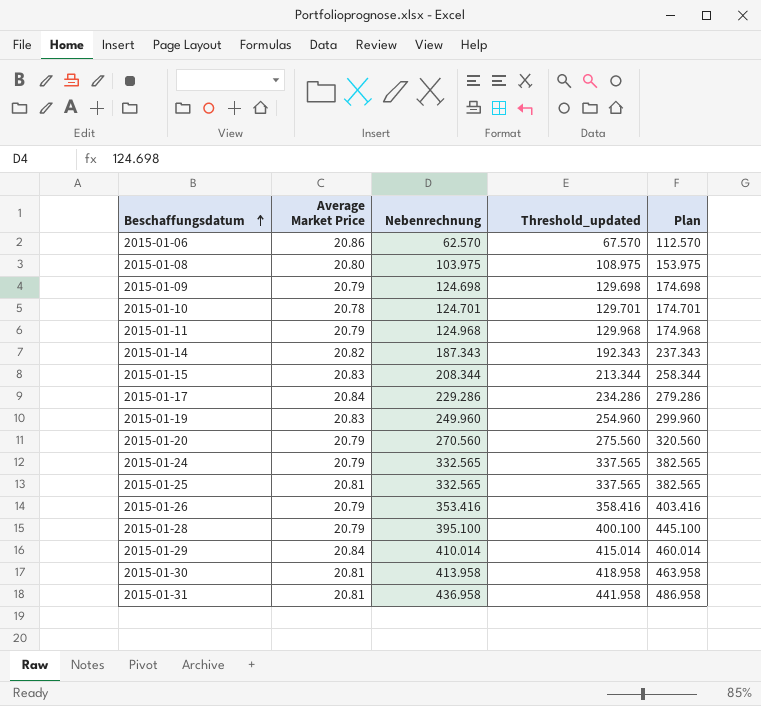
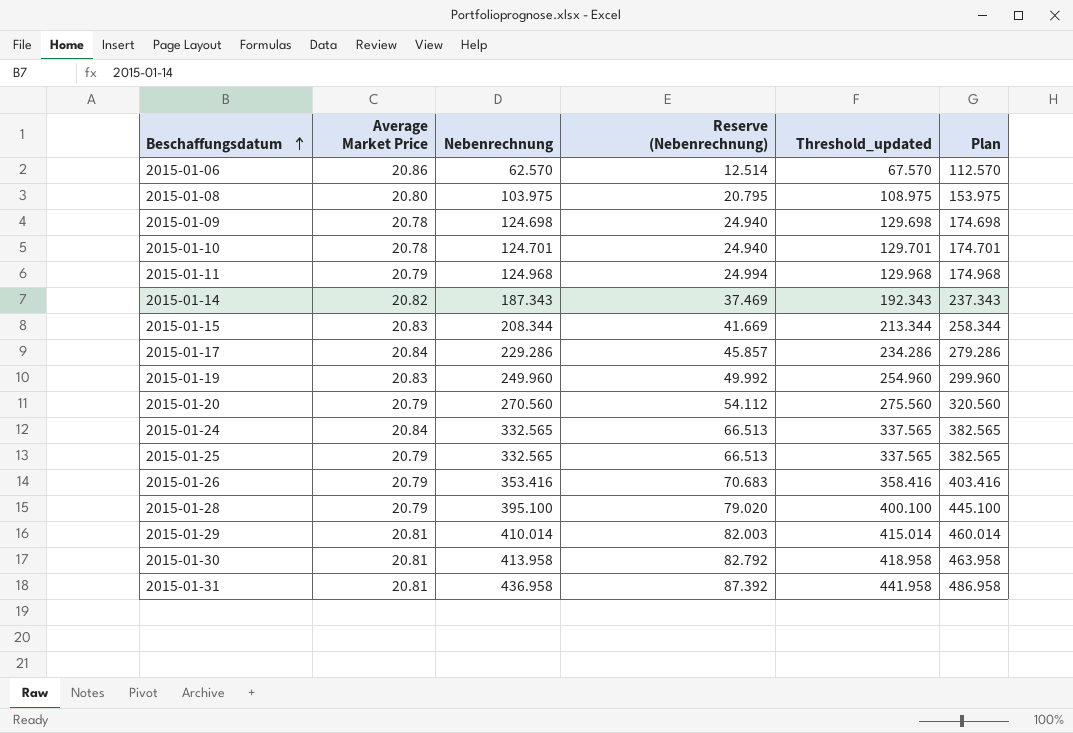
column Reserve (Nebenrechnung) | formula: none -> [Nebenrechnung] * 0.2
2015-01-09 | Average Market Price: 20.79 -> 20.78
2015-01-24 | Average Market Price: 20.79 -> 20.84
2015-01-25 | Average Market Price: 20.81 -> 20.79
2015-01-29 | Average Market Price: 20.84 -> 20.81

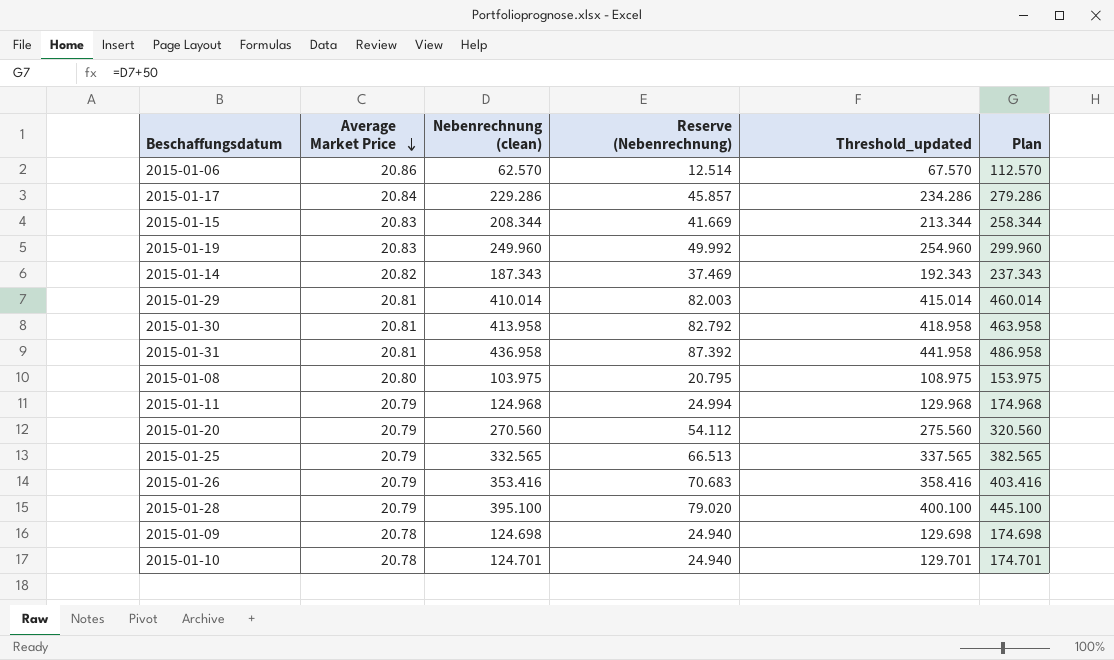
row order: Beschaffungsdatum ascending -> Average Market Price descending
column name: Nebenrechnung -> Nebenrechnung (clean)
row 2015-01-24: 20.84 | 332.565 | 66.513 | 337.565 | 382.565 -> none

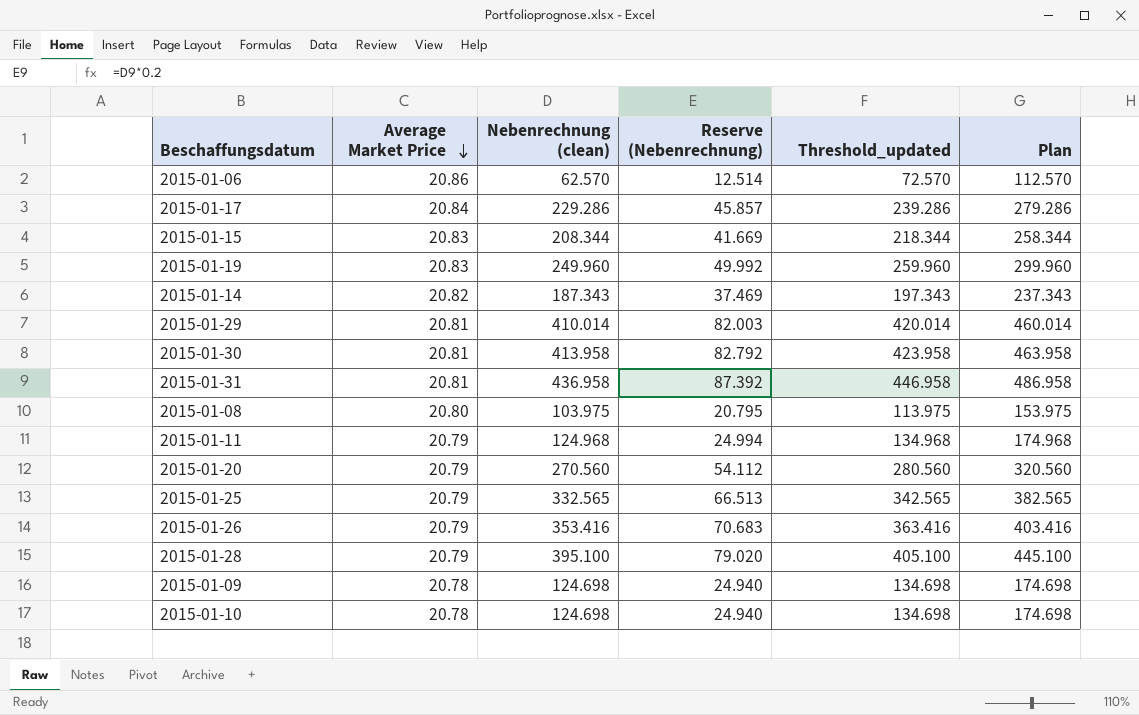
column Threshold_updated | formula: [Nebenrechnung (clean)] + 5 -> [Nebenrechnung (clean)] + 10
2015-01-10 | Nebenrechnung (clean): 124.701 -> 124.698
2015-01-10 | Plan: 174.701 -> 174.698

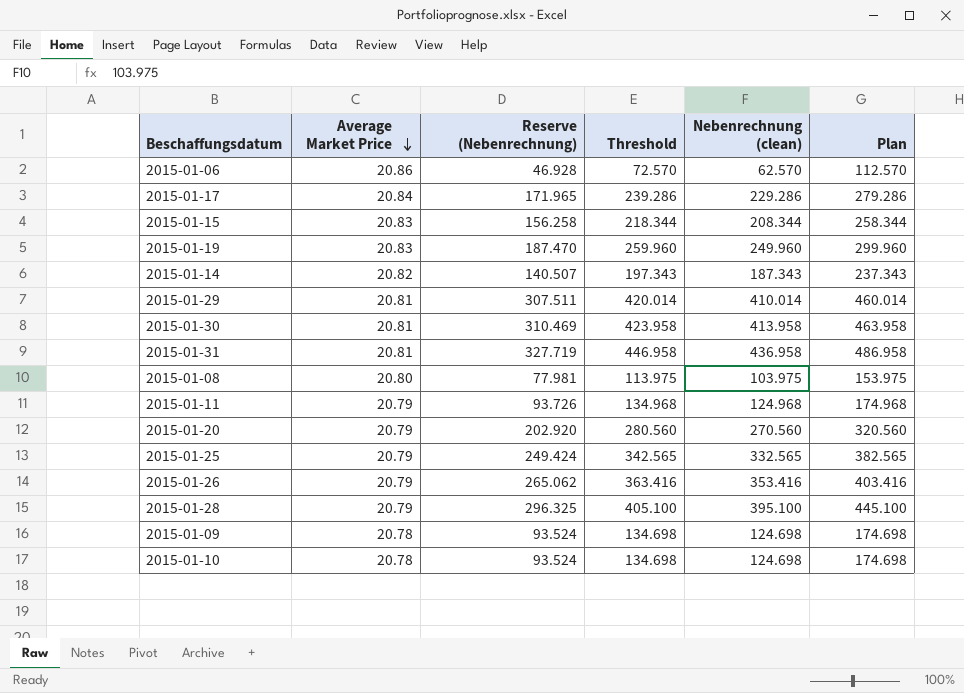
column Reserve (Nebenrechnung) | formula: [Nebenrechnung (clean)] * 0.2 -> [Nebenrechnung (clean)] * 0.75
column name: Threshold_updated -> Threshold
column Nebenrechnung (clean) | position: 3 -> 5

